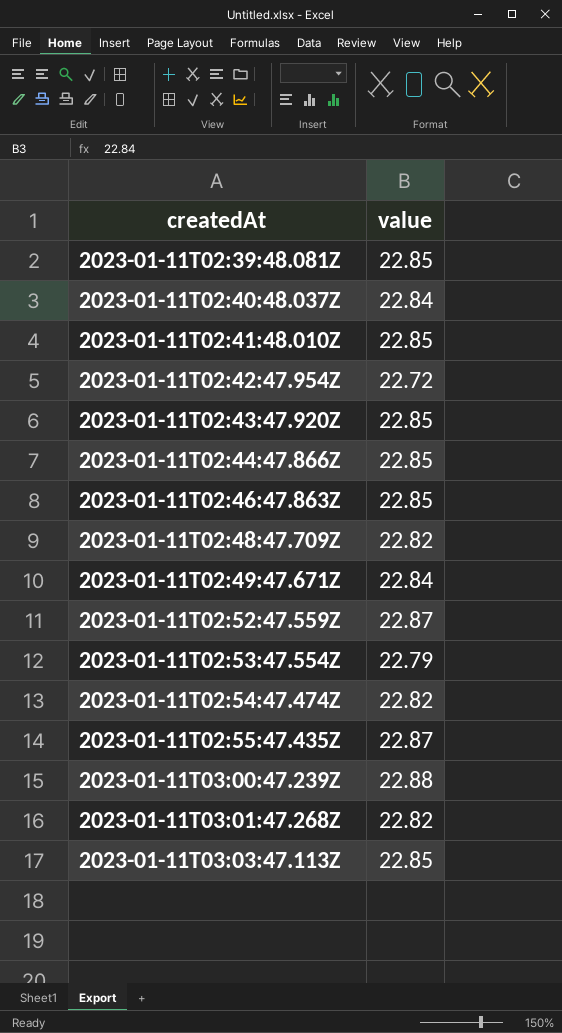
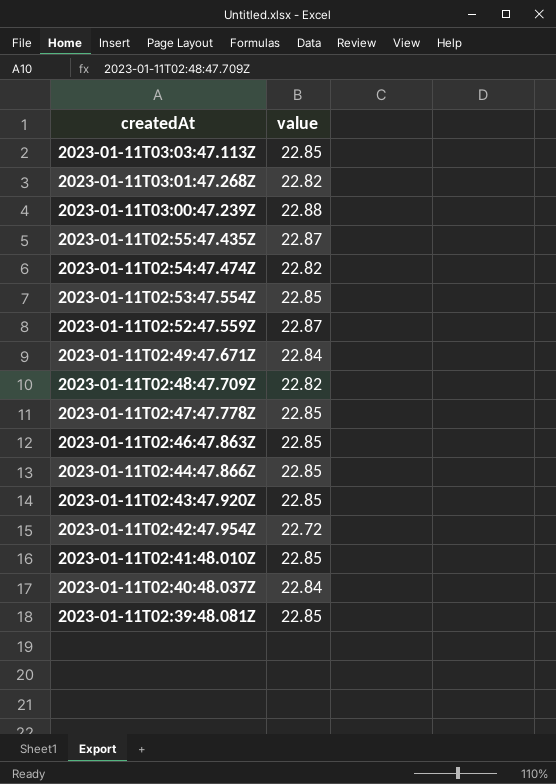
row order: createdAt ascending -> createdAt descending
2023-01-11T02:53:47.554Z | value: 22.79 -> 22.85
row 2023-01-11T02:47:47.778Z: none -> 22.85

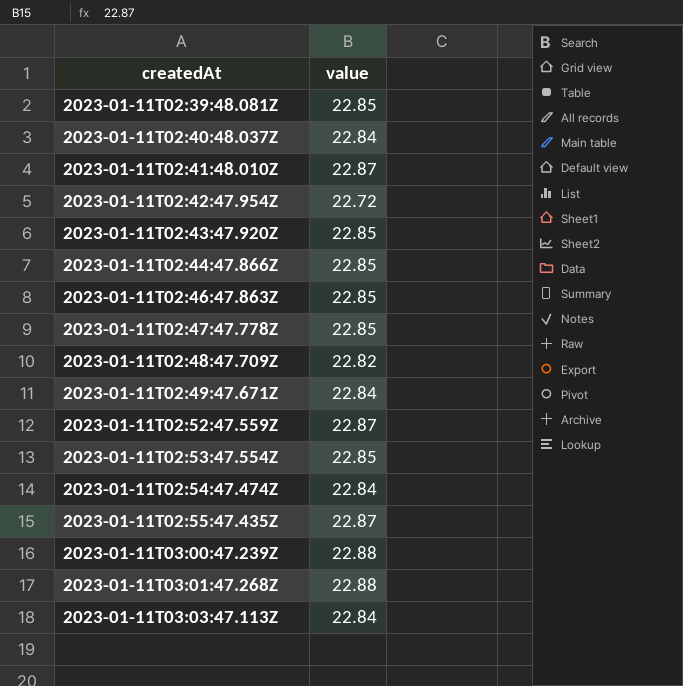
row order: createdAt descending -> createdAt ascending
2023-01-11T02:41:48.010Z | value: 22.85 -> 22.87
2023-01-11T02:54:47.474Z | value: 22.82 -> 22.84
2023-01-11T03:01:47.268Z | value: 22.82 -> 22.88
2023-01-11T03:03:47.113Z | value: 22.85 -> 22.84

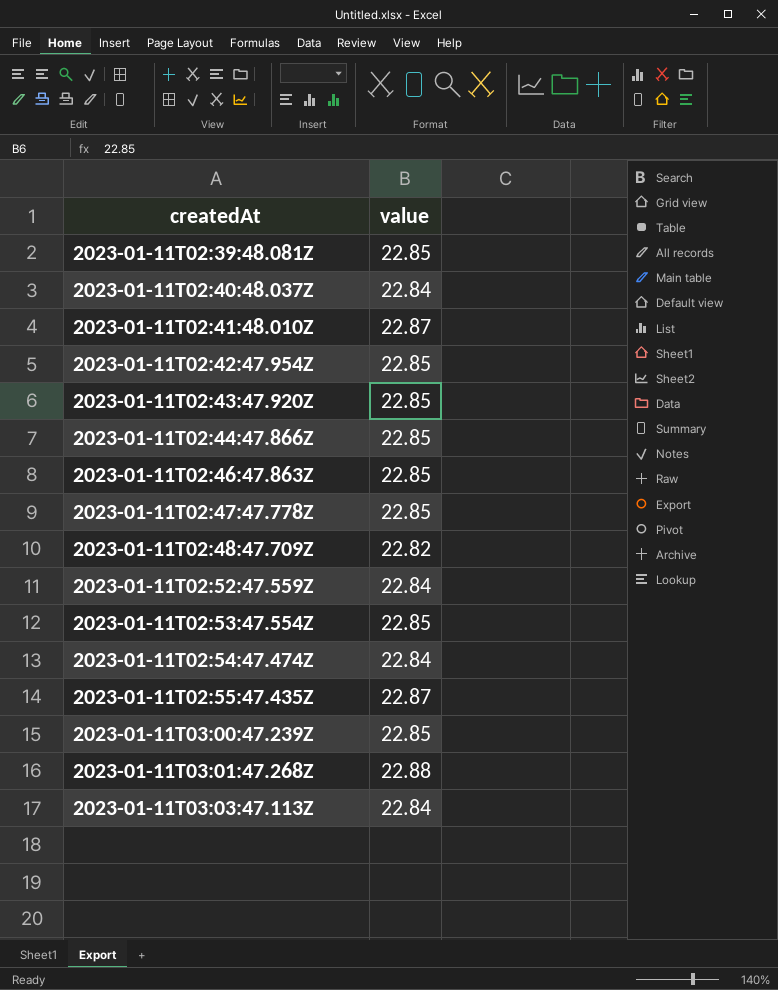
row 2023-01-11T02:49:47.671Z: 22.84 -> none
2023-01-11T02:42:47.954Z | value: 22.72 -> 22.85
2023-01-11T02:52:47.559Z | value: 22.87 -> 22.84
2023-01-11T03:00:47.239Z | value: 22.88 -> 22.85

